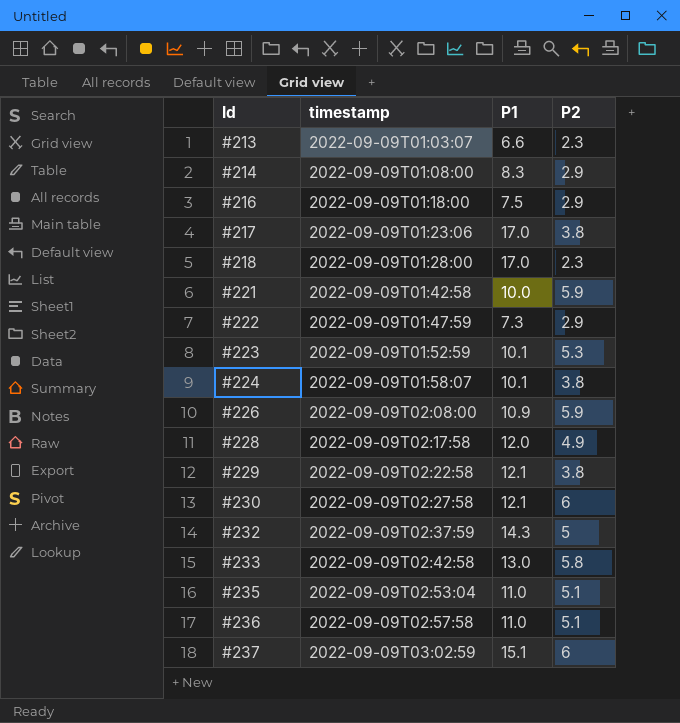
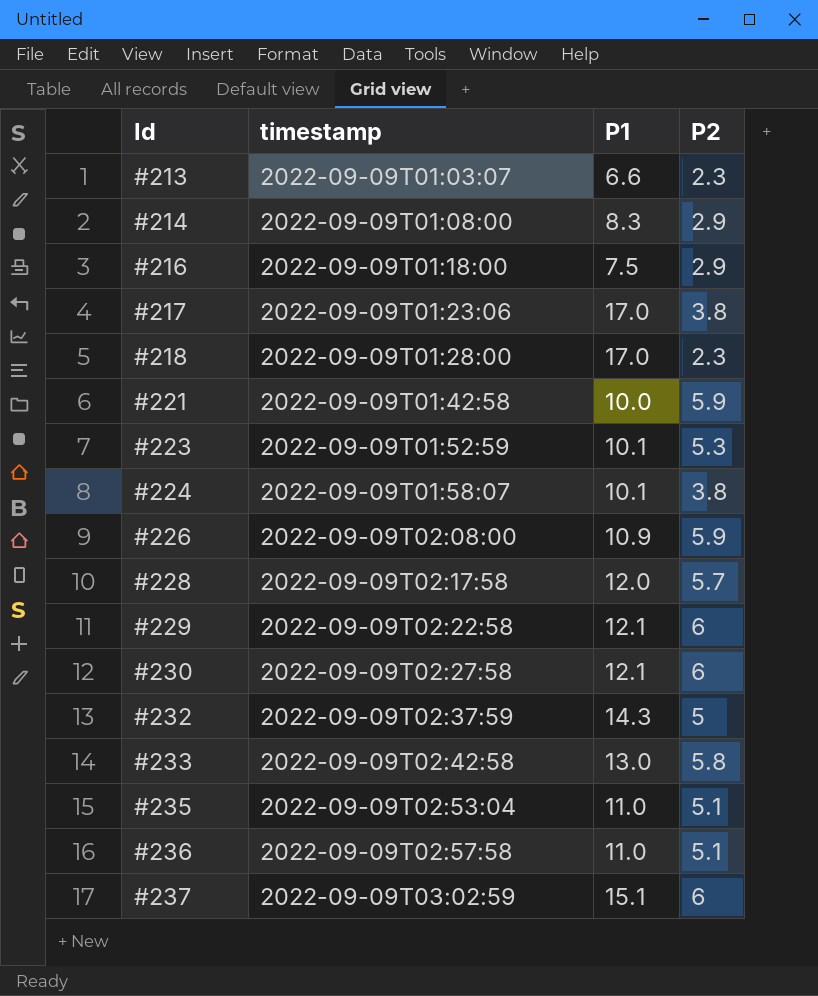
row #222: 2022-09-09T01:47:59 | 7.3 | 2.9 -> none
#228 | P2: 4.9 -> 5.7
#229 | P2: 3.8 -> 6

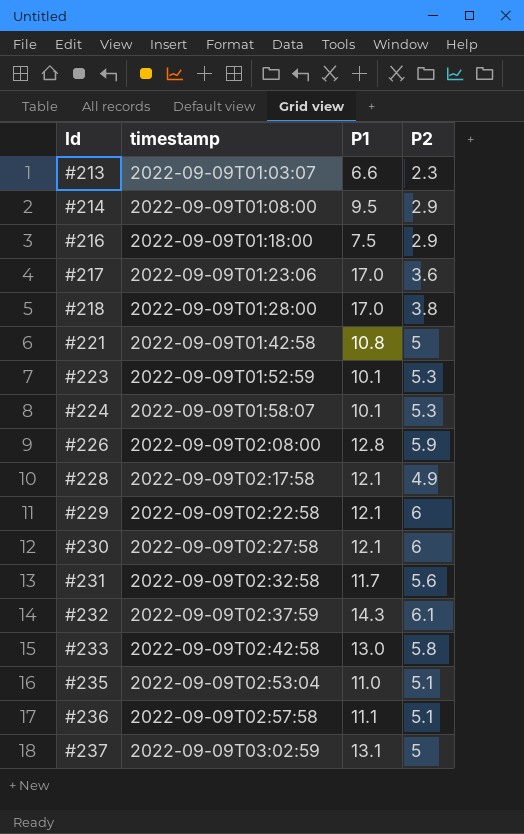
#214 | P1: 8.3 -> 9.5
#217 | P2: 3.8 -> 3.6
#218 | P2: 2.3 -> 3.8
#221 | P1: 10.0 -> 10.8
#221 | P2: 5.9 -> 5
#224 | P2: 3.8 -> 5.3
#226 | P1: 10.9 -> 12.8
#228 | P1: 12.0 -> 12.1
#228 | P2: 5.7 -> 4.9
row #231: none -> 2022-09-09T02:32:58 | 11.7 | 5.6
#232 | P2: 5 -> 6.1
#236 | P1: 11.0 -> 11.1
#237 | P1: 15.1 -> 13.1
#237 | P2: 6 -> 5

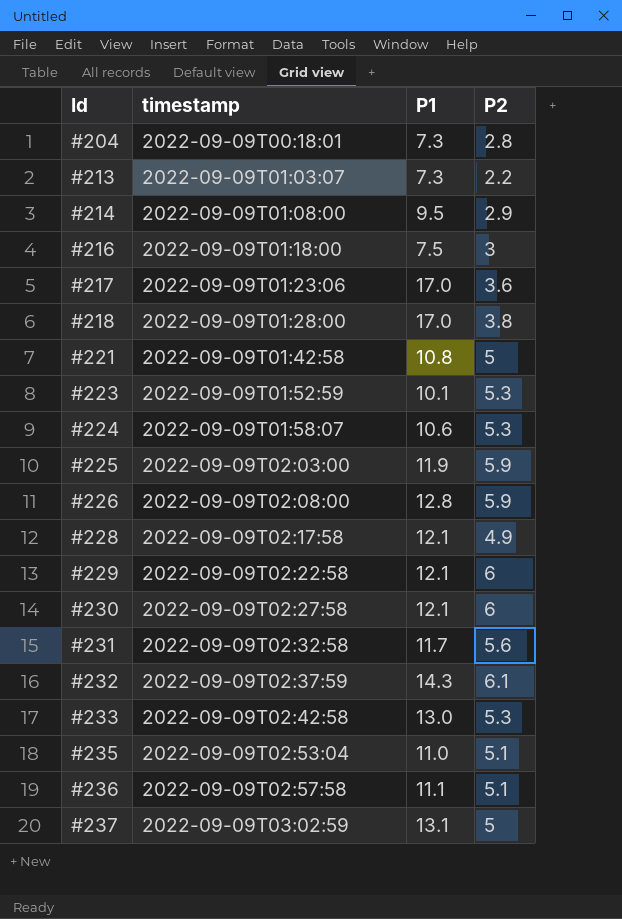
row #204: none -> 2022-09-09T00:18:01 | 7.3 | 2.8
#213 | P1: 6.6 -> 7.3
#213 | P2: 2.3 -> 2.2
#216 | P2: 2.9 -> 3
#224 | P1: 10.1 -> 10.6
row #225: none -> 2022-09-09T02:03:00 | 11.9 | 5.9
#233 | P2: 5.8 -> 5.3

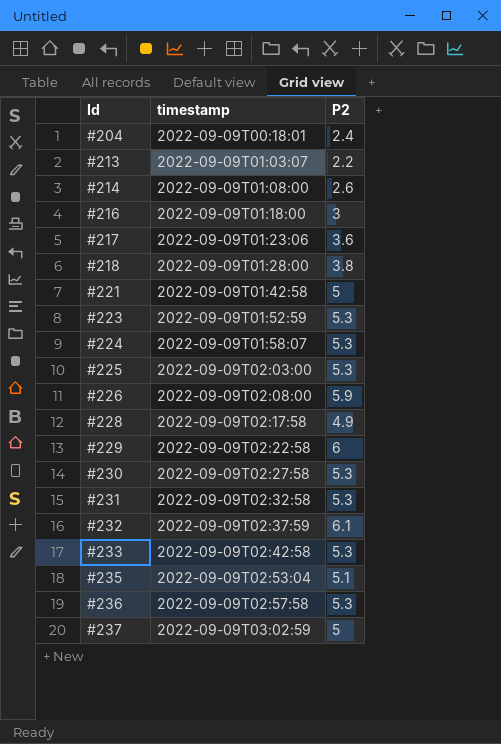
column P1 | position: 3 -> none
#204 | P2: 2.8 -> 2.4
#214 | P2: 2.9 -> 2.6
#225 | P2: 5.9 -> 5.3
#230 | P2: 6 -> 5.3
#231 | P2: 5.6 -> 5.3
#236 | P2: 5.1 -> 5.3

